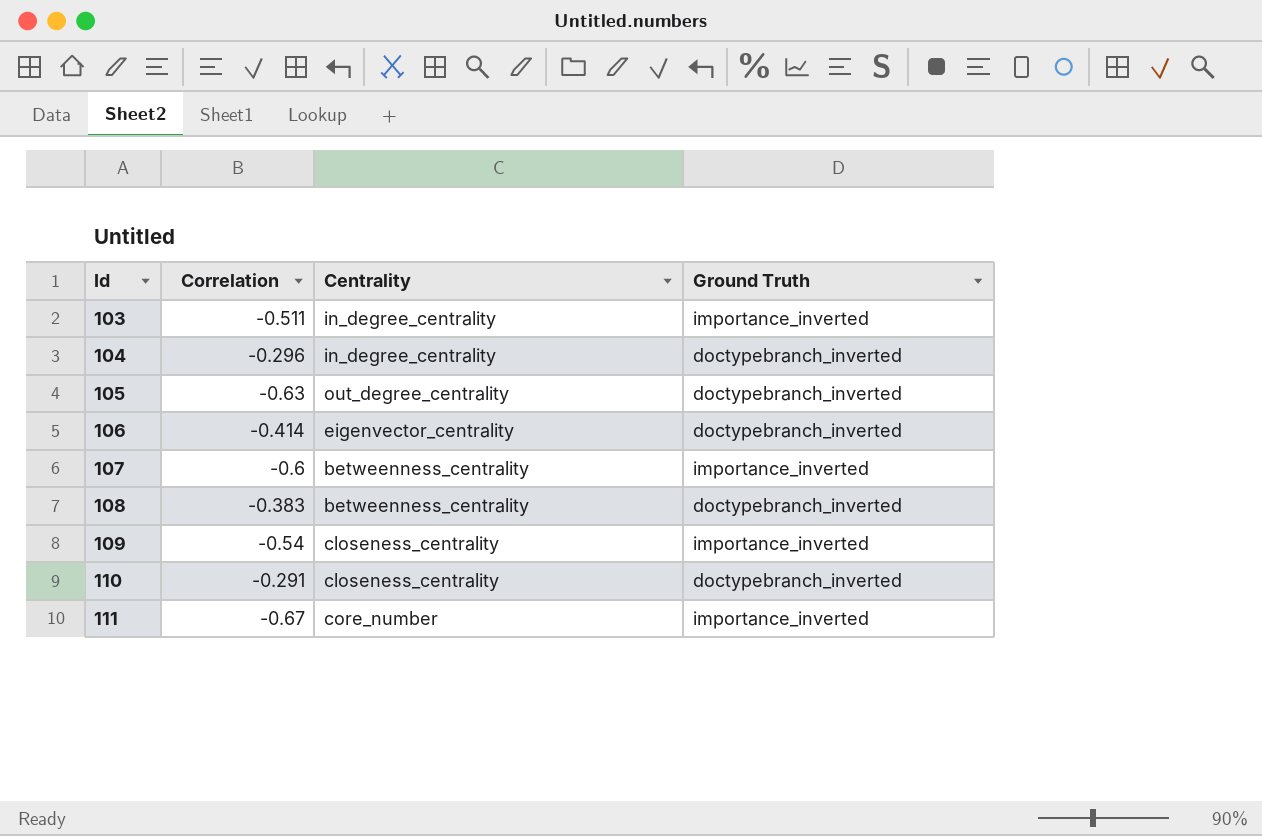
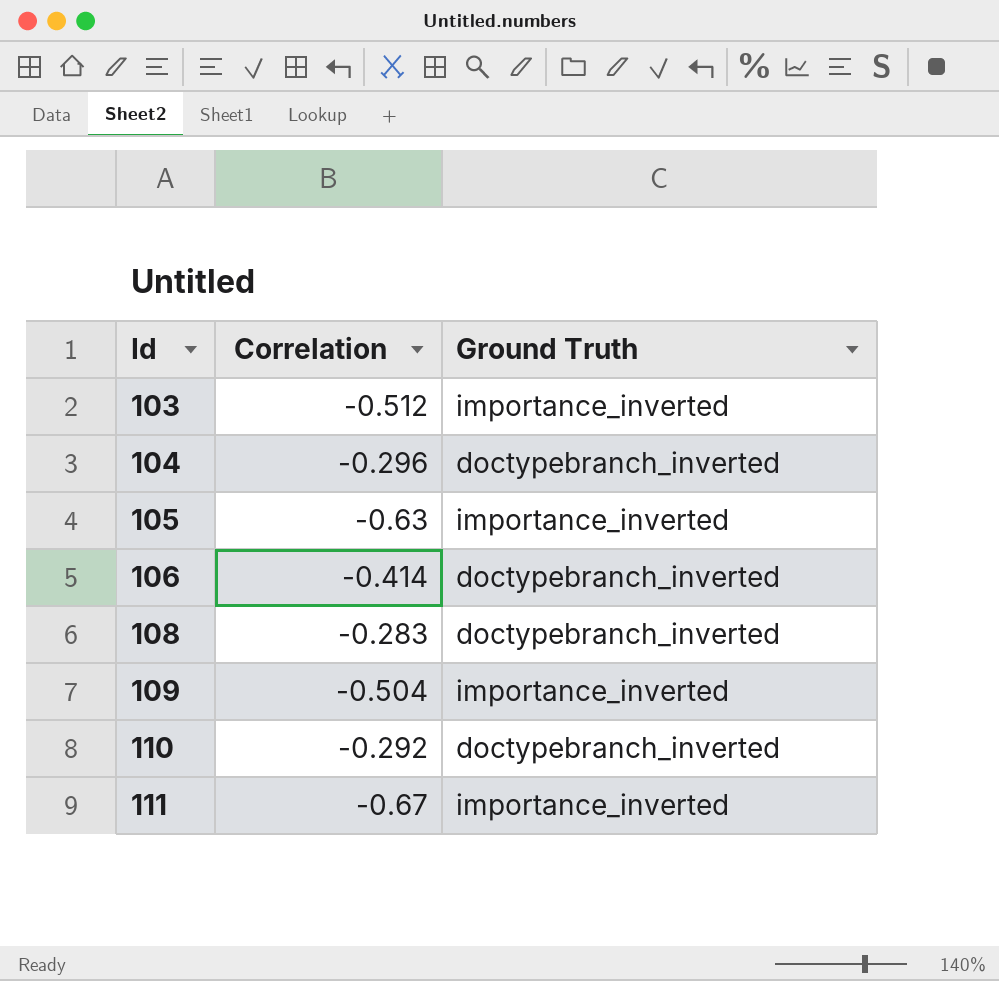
column Centrality | position: 3 -> none
row 107: -0.6 | betweenness_centrality | importance_inverted -> none
103 | Correlation: -0.511 -> -0.512
105 | Ground Truth: doctypebranch_inverted -> importance_inverted
108 | Correlation: -0.383 -> -0.283
109 | Correlation: -0.54 -> -0.504
110 | Correlation: -0.291 -> -0.292

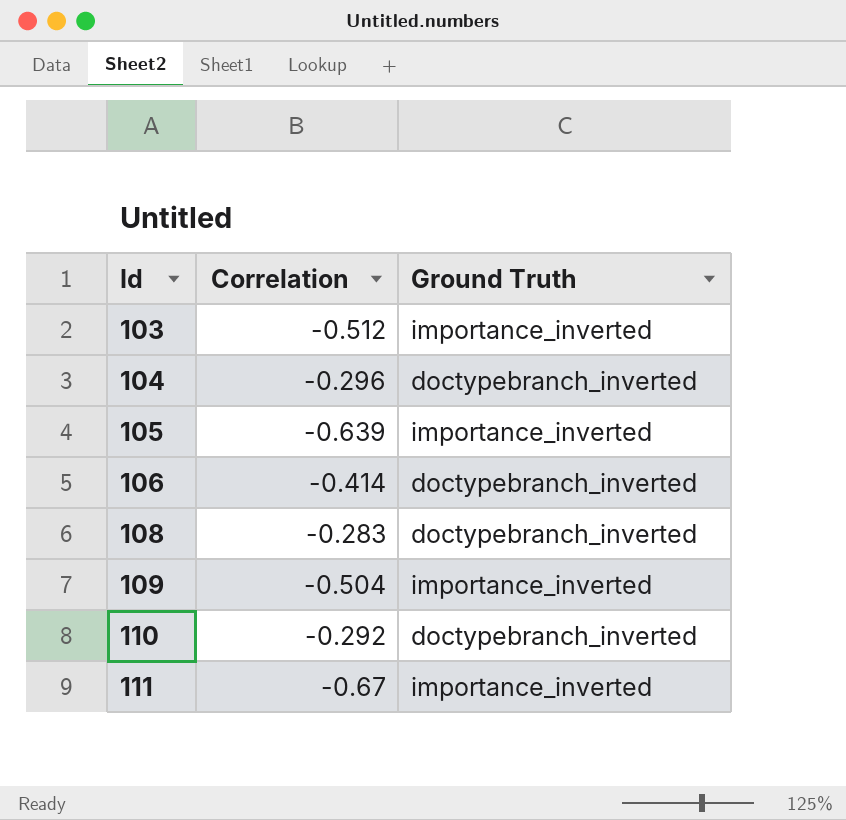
105 | Correlation: -0.63 -> -0.639

